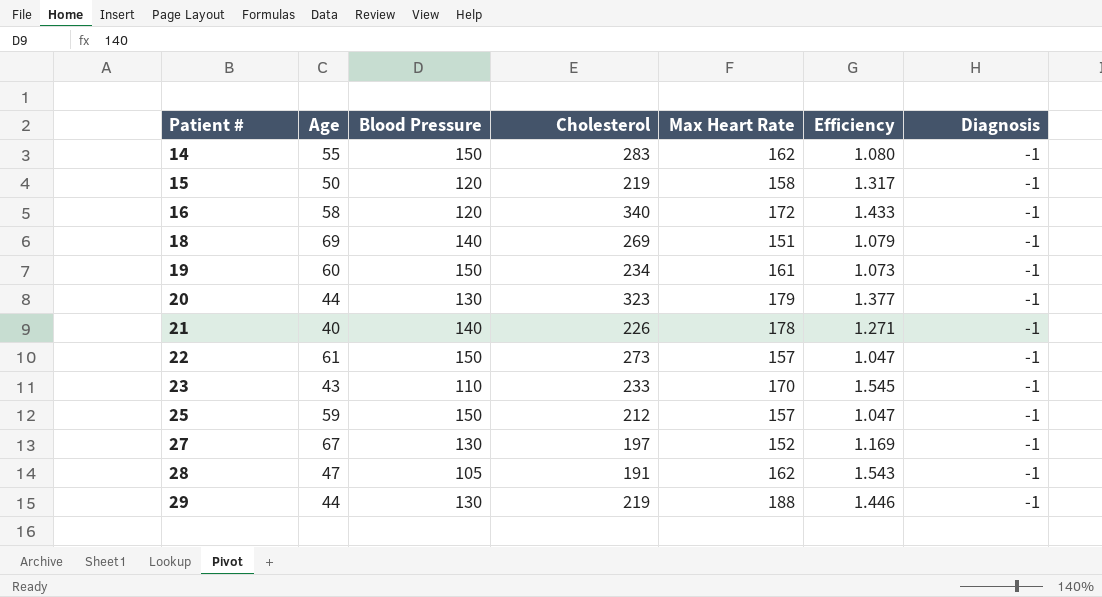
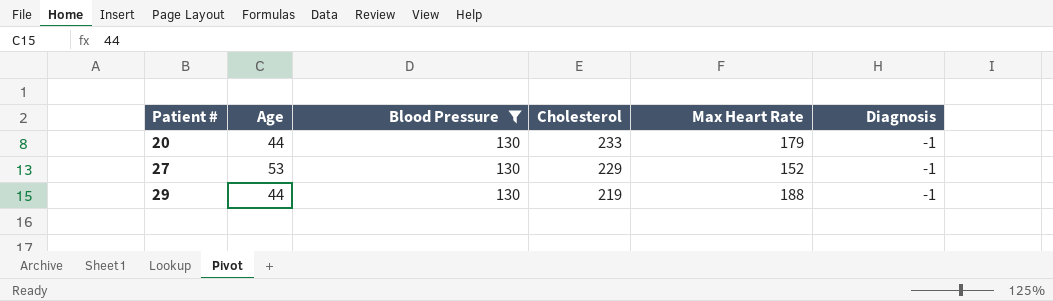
filter: none -> Blood Pressure = 130
column Efficiency | formula: [Max Heart Rate] / [Blood Pressure] -> none
20 | Cholesterol: 323 -> 233
27 | Age: 67 -> 53
27 | Cholesterol: 197 -> 229

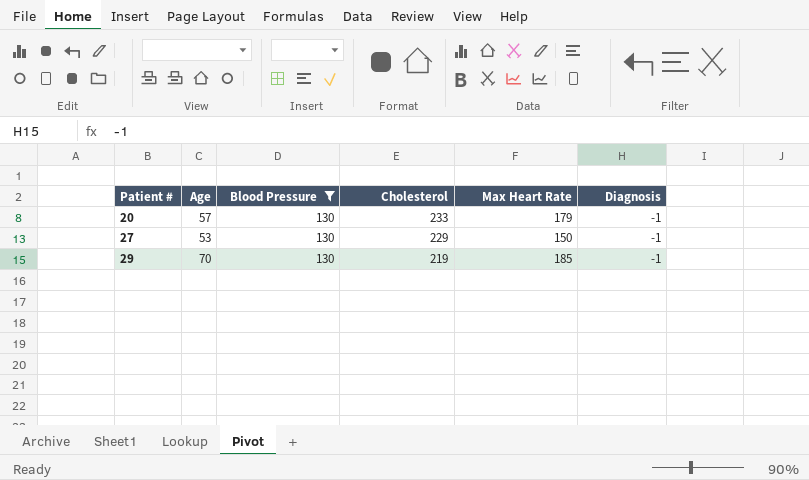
20 | Age: 44 -> 57
27 | Max Heart Rate: 152 -> 150
29 | Age: 44 -> 70
29 | Max Heart Rate: 188 -> 185

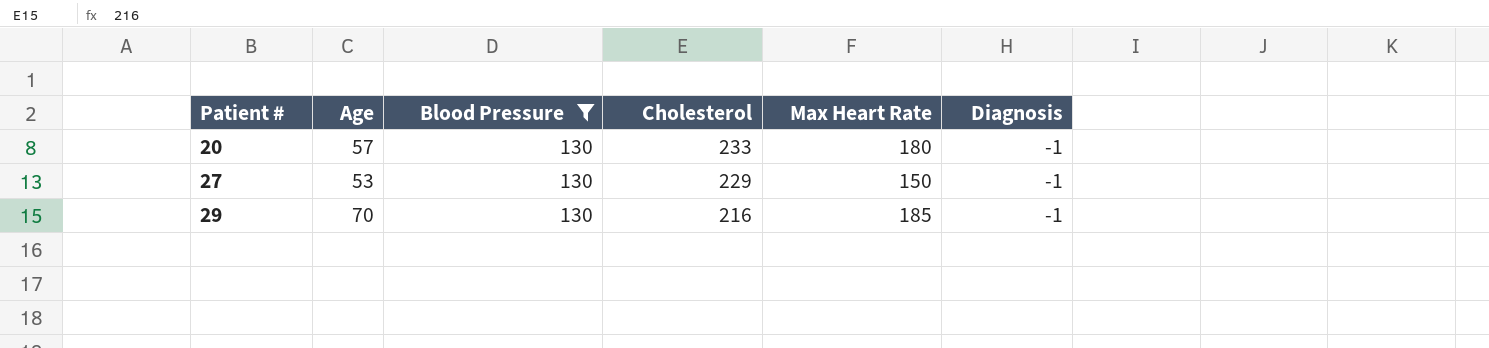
20 | Max Heart Rate: 179 -> 180
29 | Cholesterol: 219 -> 216

